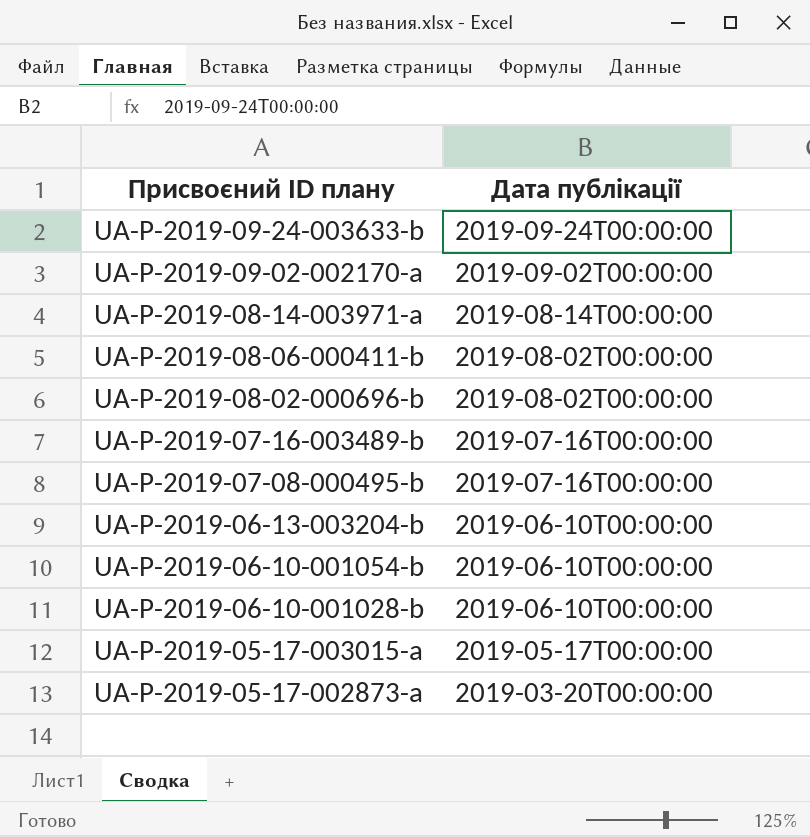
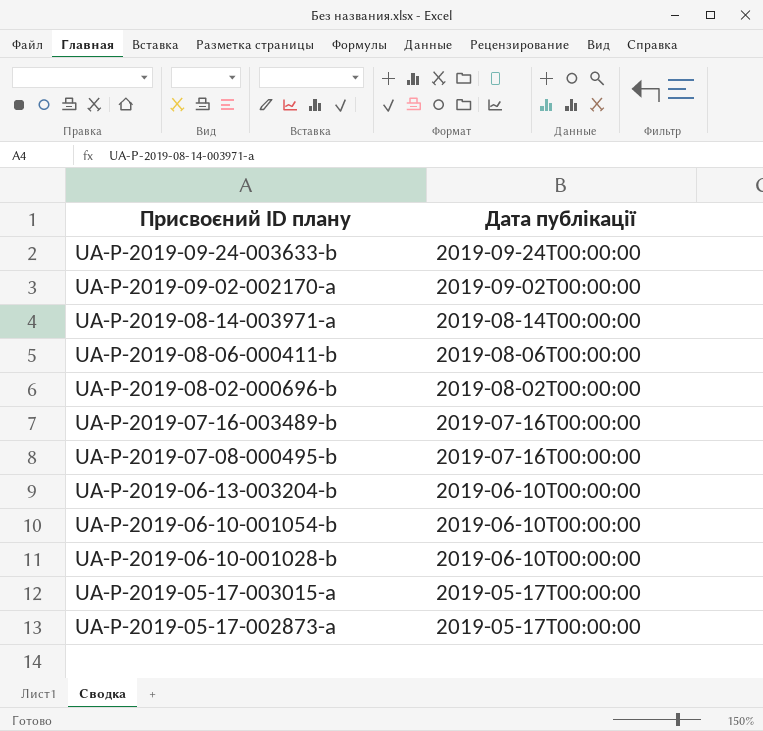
UA-P-2019-08-06-000411-b | Дата публікації: 2019-08-02T00:00:00 -> 2019-08-06T00:00:00
UA-P-2019-05-17-002873-a | Дата публікації: 2019-03-20T00:00:00 -> 2019-05-17T00:00:00

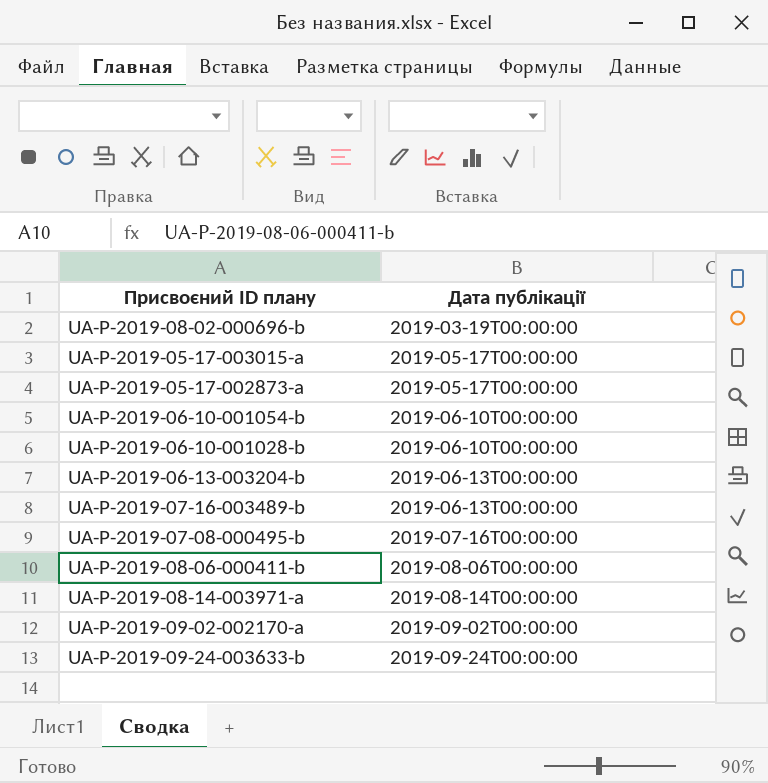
row order: Присвоєний ID плану descending -> Дата публікації ascending
UA-P-2019-08-02-000696-b | Дата публікації: 2019-08-02T00:00:00 -> 2019-03-19T00:00:00
UA-P-2019-06-13-003204-b | Дата публікації: 2019-06-10T00:00:00 -> 2019-06-13T00:00:00
UA-P-2019-07-16-003489-b | Дата публікації: 2019-07-16T00:00:00 -> 2019-06-13T00:00:00

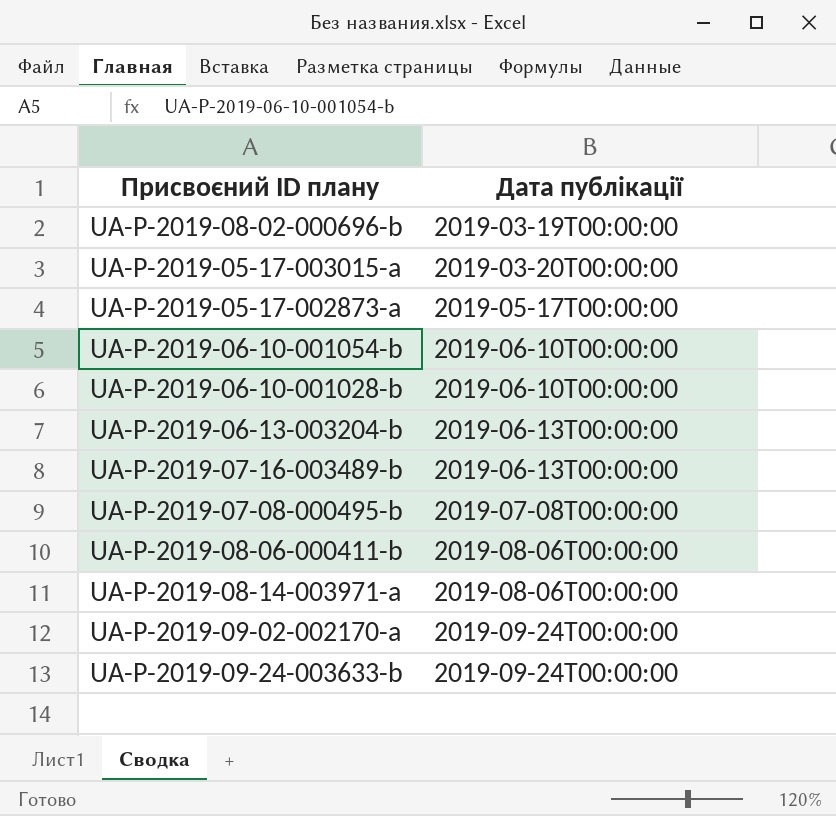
UA-P-2019-05-17-003015-a | Дата публікації: 2019-05-17T00:00:00 -> 2019-03-20T00:00:00
UA-P-2019-07-08-000495-b | Дата публікації: 2019-07-16T00:00:00 -> 2019-07-08T00:00:00
UA-P-2019-08-14-003971-a | Дата публікації: 2019-08-14T00:00:00 -> 2019-08-06T00:00:00
UA-P-2019-09-02-002170-a | Дата публікації: 2019-09-02T00:00:00 -> 2019-09-24T00:00:00

